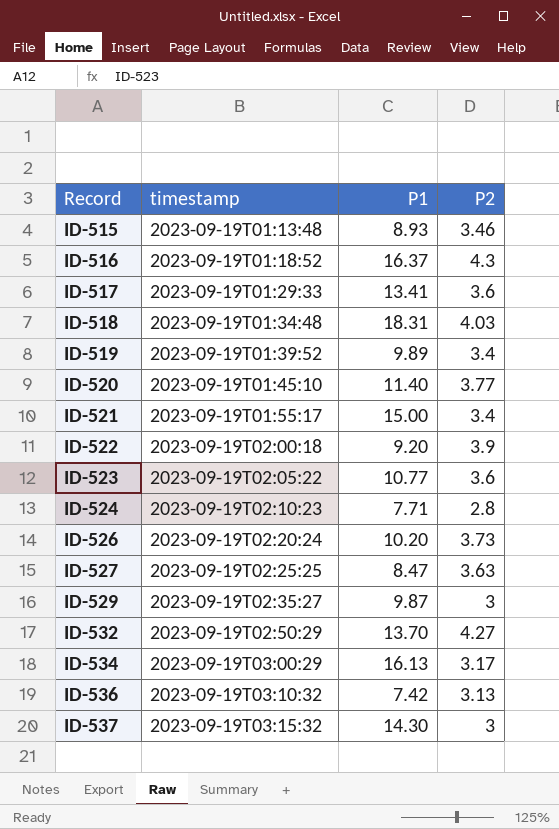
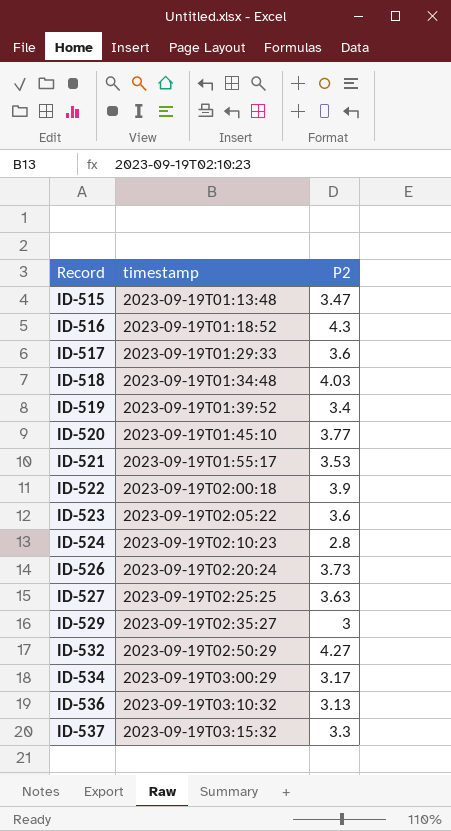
column P1 | position: 3 -> none
ID-515 | P2: 3.46 -> 3.47
ID-521 | P2: 3.4 -> 3.53
ID-537 | P2: 3 -> 3.3

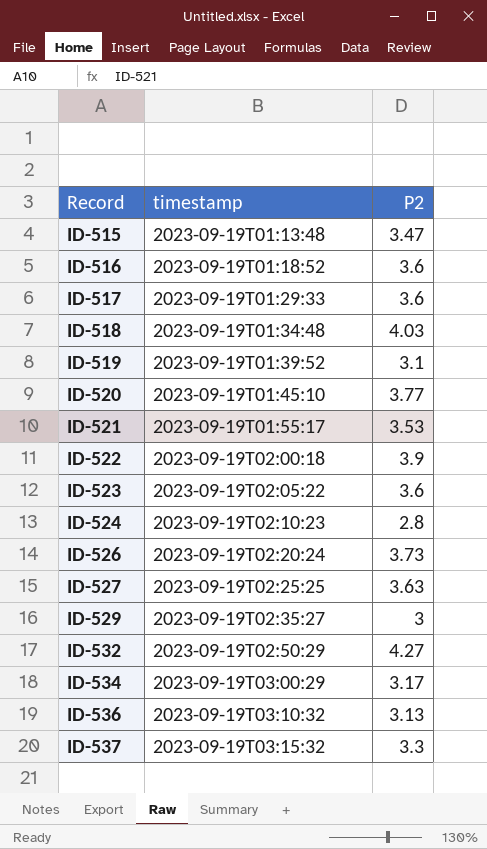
ID-516 | P2: 4.3 -> 3.6
ID-519 | P2: 3.4 -> 3.1

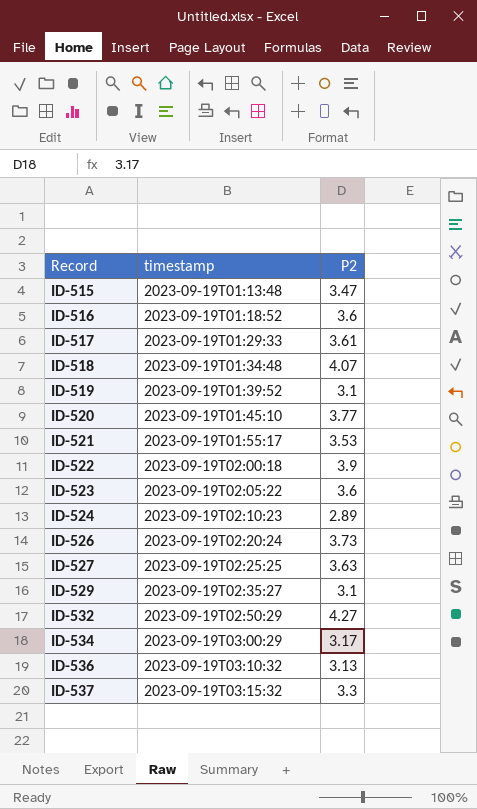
ID-517 | P2: 3.6 -> 3.61
ID-518 | P2: 4.03 -> 4.07
ID-524 | P2: 2.8 -> 2.89
ID-529 | P2: 3 -> 3.1

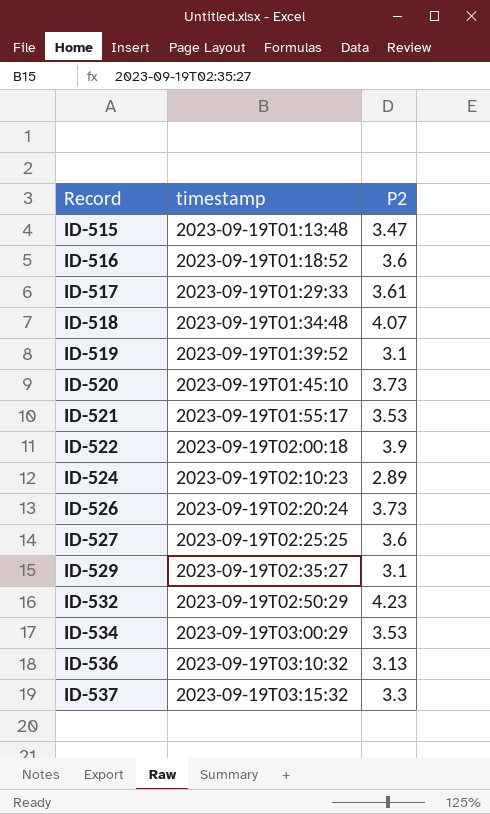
row ID-523: 2023-09-19T02:05:22 | 3.6 -> none
ID-520 | P2: 3.77 -> 3.73
ID-527 | P2: 3.63 -> 3.6
ID-532 | P2: 4.27 -> 4.23
ID-534 | P2: 3.17 -> 3.53

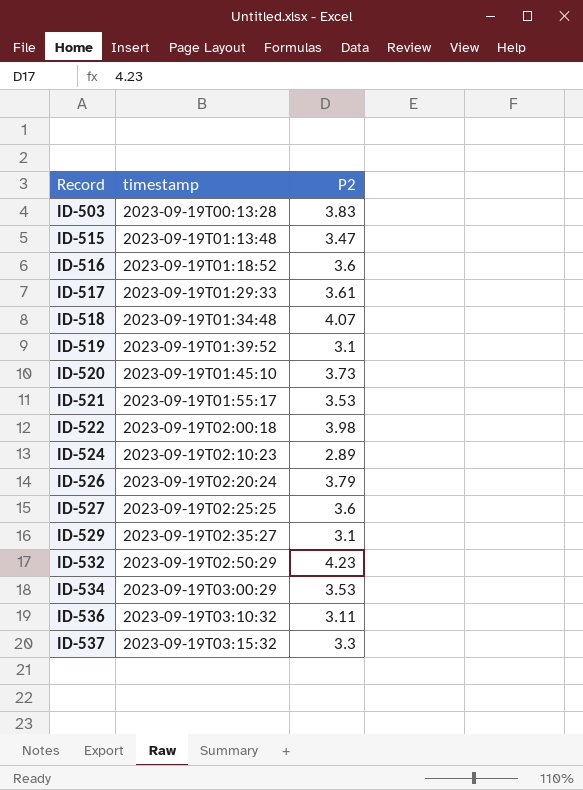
row ID-503: none -> 2023-09-19T00:13:28 | 3.83
ID-522 | P2: 3.9 -> 3.98
ID-526 | P2: 3.73 -> 3.79
ID-536 | P2: 3.13 -> 3.11

